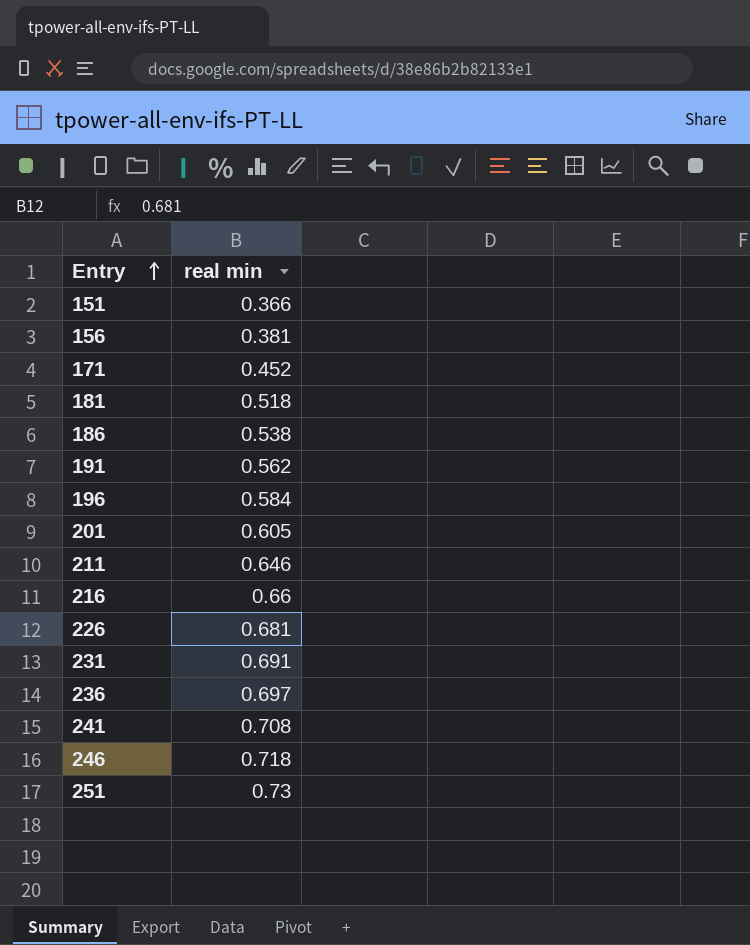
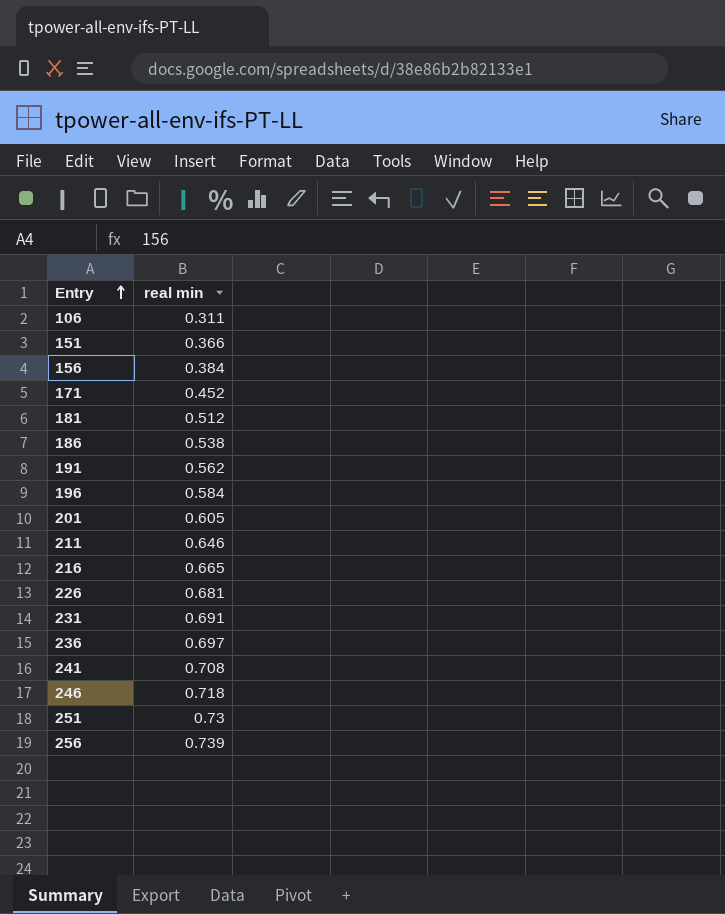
row 106: none -> 0.311
156 | real min: 0.381 -> 0.384
181 | real min: 0.518 -> 0.512
216 | real min: 0.66 -> 0.665
row 256: none -> 0.739

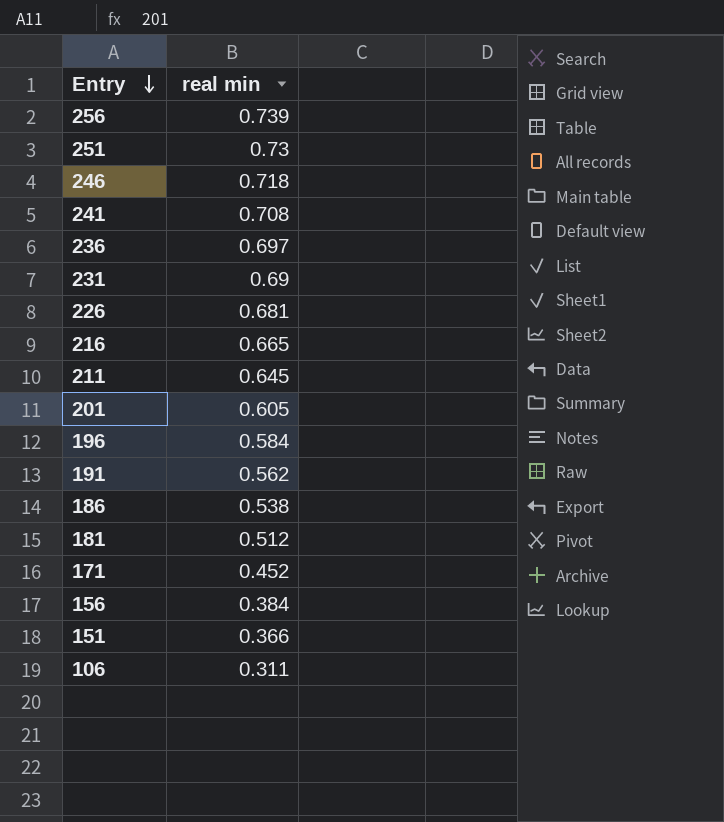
row order: Entry ascending -> Entry descending
231 | real min: 0.691 -> 0.69
211 | real min: 0.646 -> 0.645

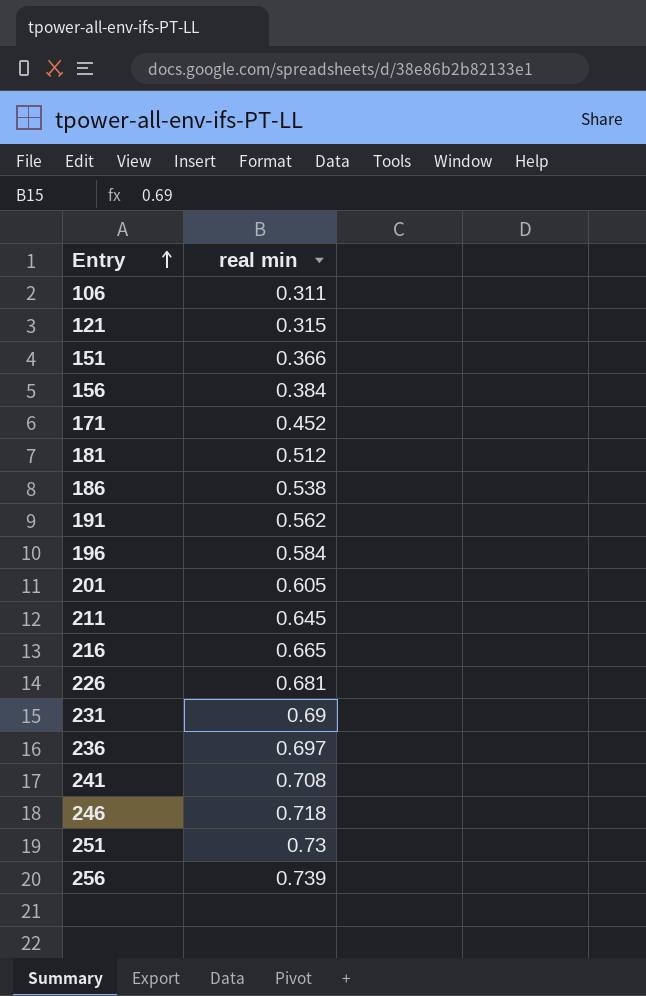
row order: Entry descending -> Entry ascending
row 121: none -> 0.315

